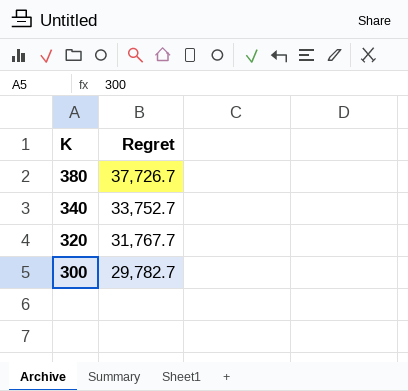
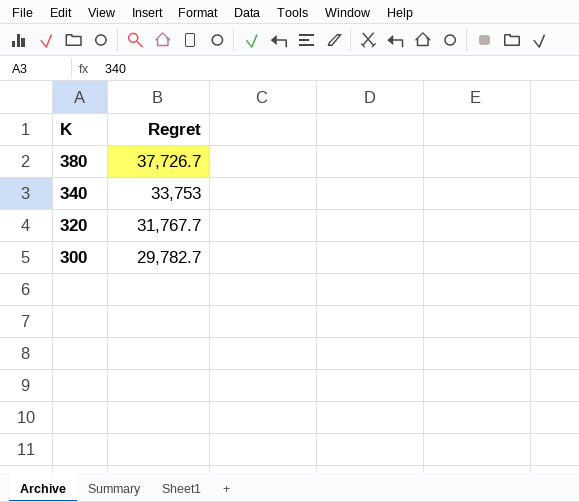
340 | Regret: 33,752.7 -> 33,753

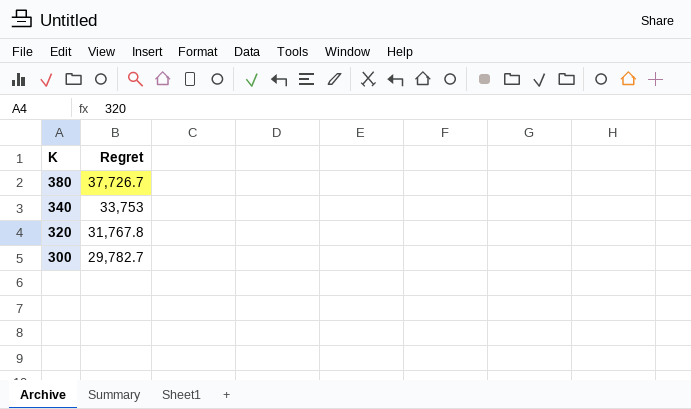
320 | Regret: 31,767.7 -> 31,767.8

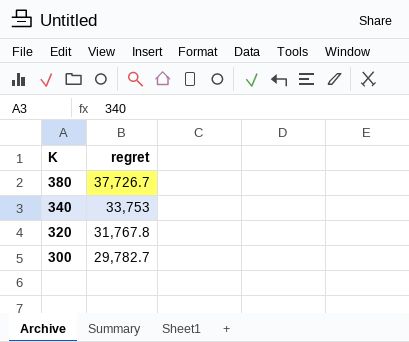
column name: Regret -> regret

